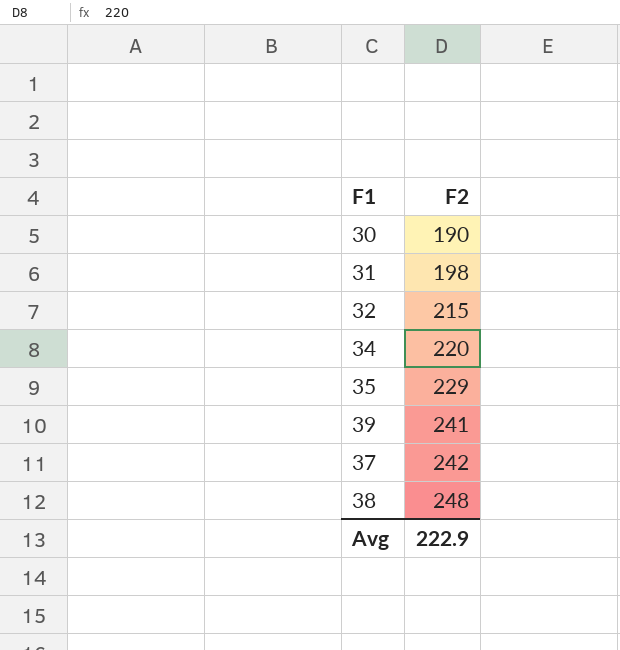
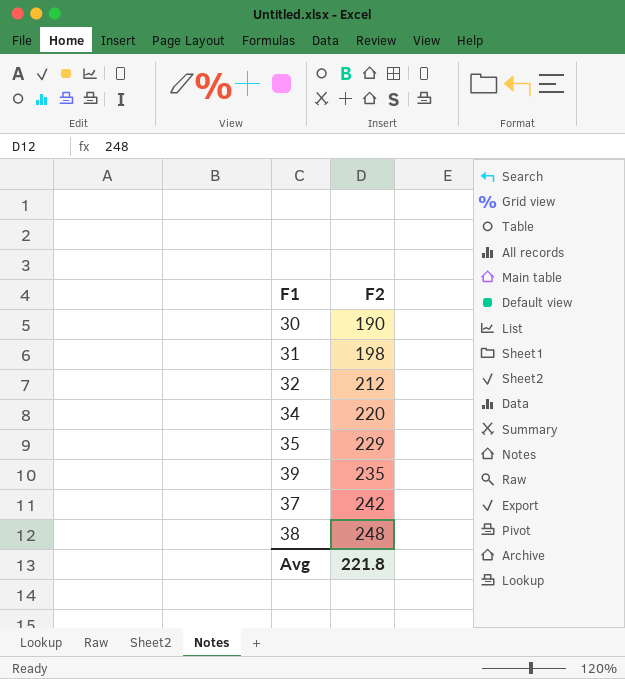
32 | F2: 215 -> 212
39 | F2: 241 -> 235
Avg | F2: 222.9 -> 221.8

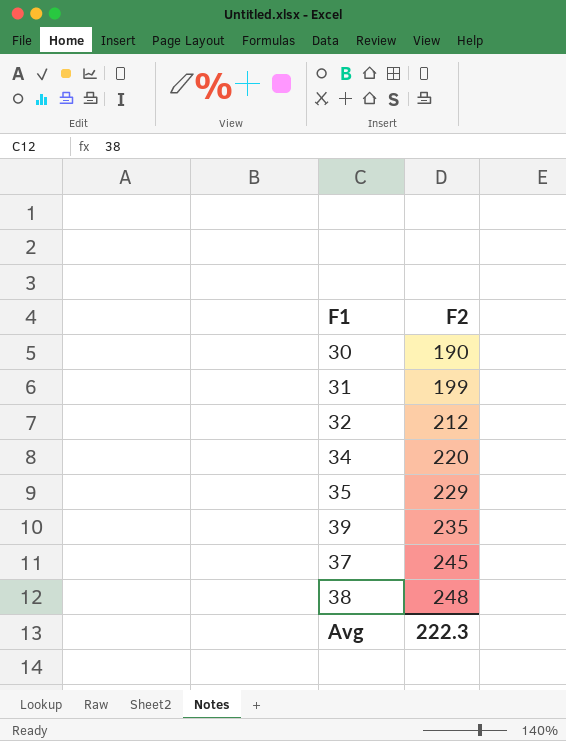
31 | F2: 198 -> 199
37 | F2: 242 -> 245
Avg | F2: 221.8 -> 222.3

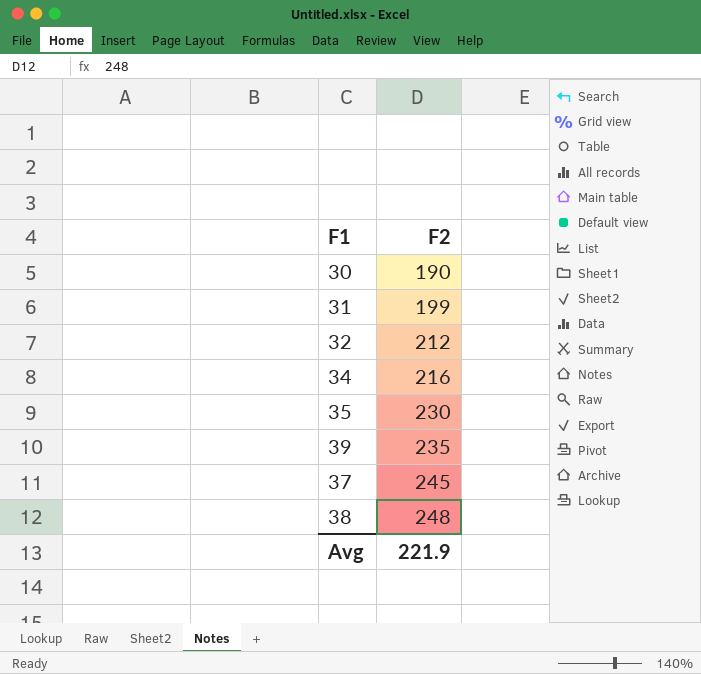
34 | F2: 220 -> 216
35 | F2: 229 -> 230
Avg | F2: 222.3 -> 221.9

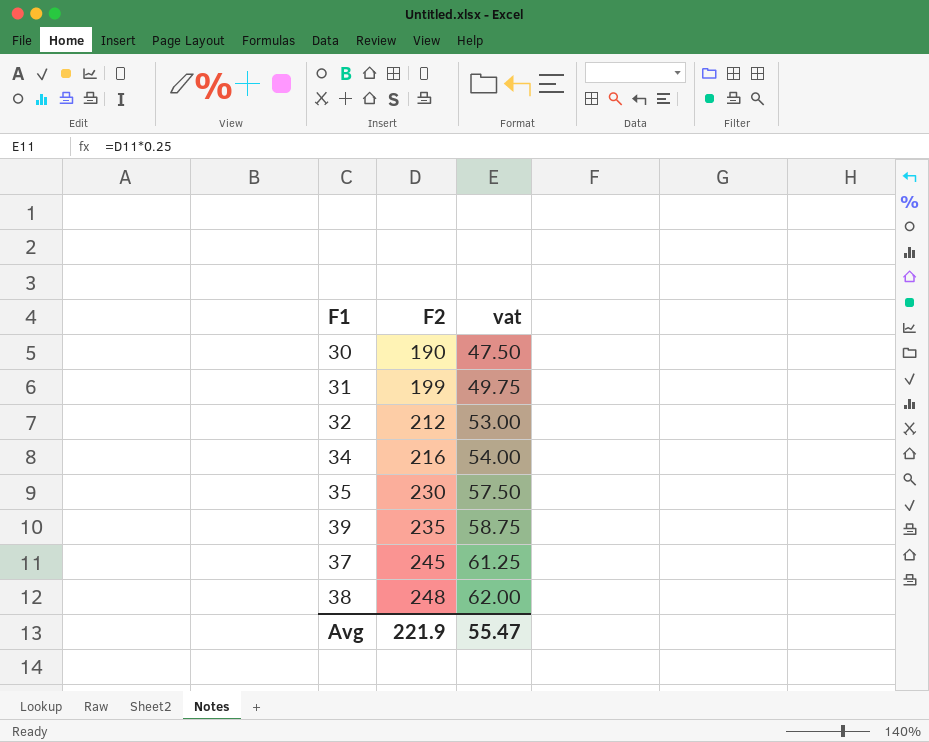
column vat | formula: none -> [F2] * 0.25

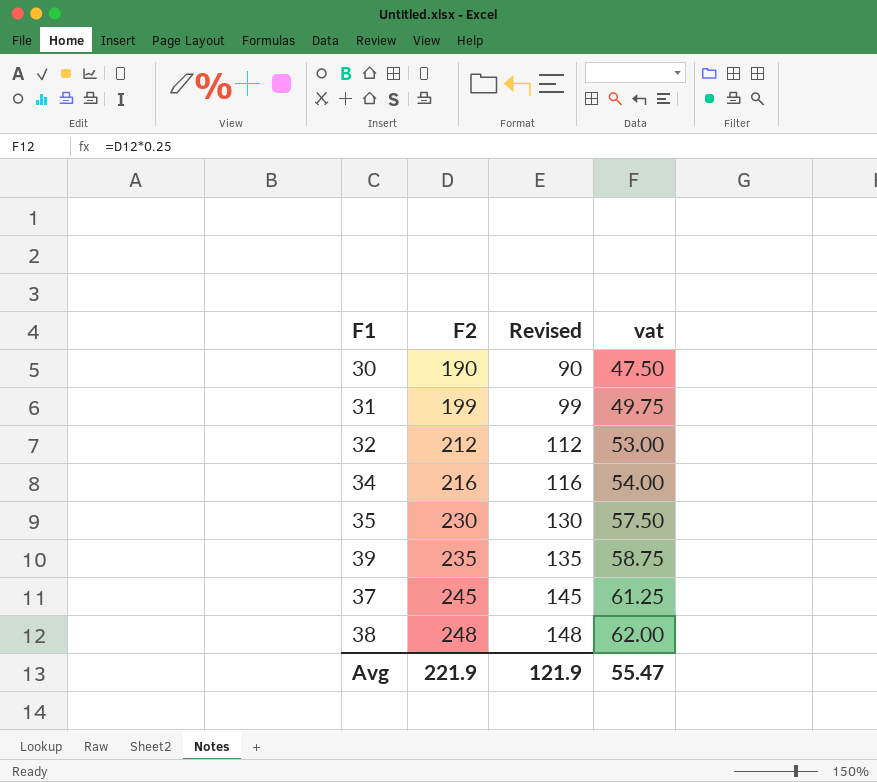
column Revised | formula: none -> [F2] - 100

